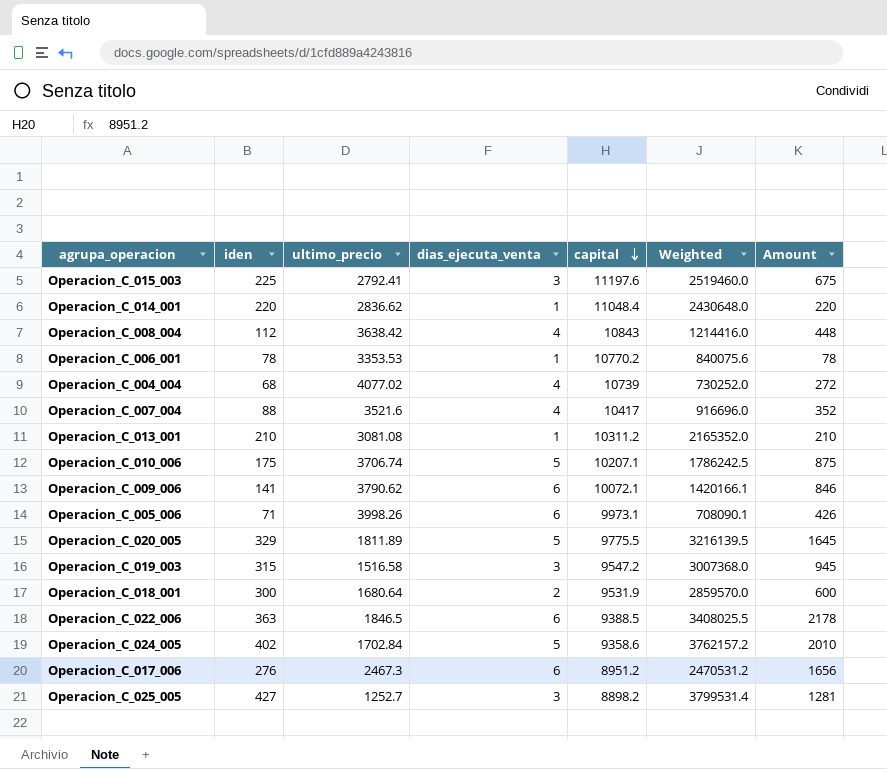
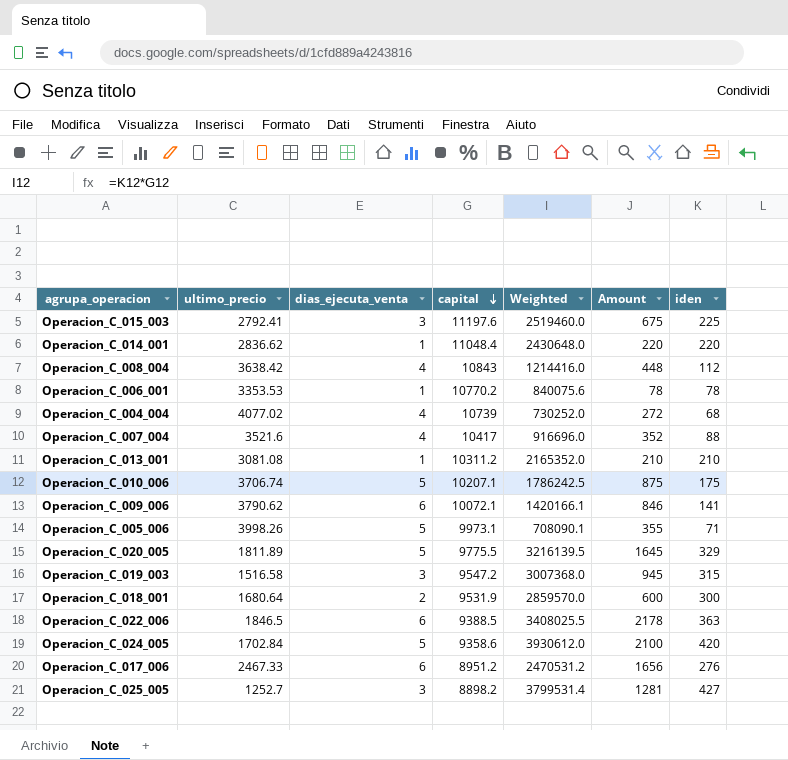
column iden | position: 2 -> 7
Operacion_C_005_006 | dias_ejecuta_venta: 6 -> 5
Operacion_C_005_006 | Amount: 426 -> 355
Operacion_C_024_005 | Weighted: 3762157.2 -> 3930612.0
Operacion_C_024_005 | Amount: 2010 -> 2100
Operacion_C_024_005 | iden: 402 -> 420
Operacion_C_017_006 | ultimo_precio: 2467.3 -> 2467.33

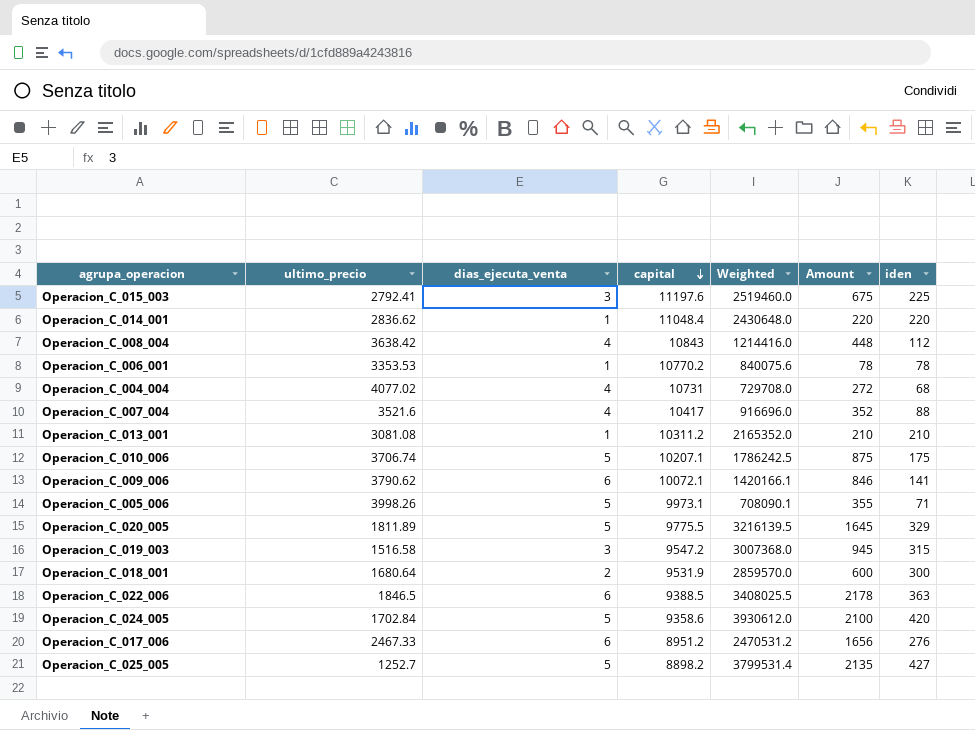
Operacion_C_004_004 | capital: 10739 -> 10731
Operacion_C_004_004 | Weighted: 730252.0 -> 729708.0
Operacion_C_025_005 | dias_ejecuta_venta: 3 -> 5
Operacion_C_025_005 | Amount: 1281 -> 2135

